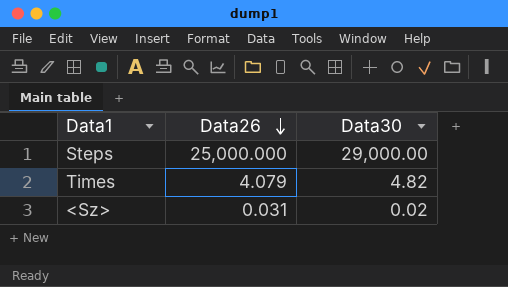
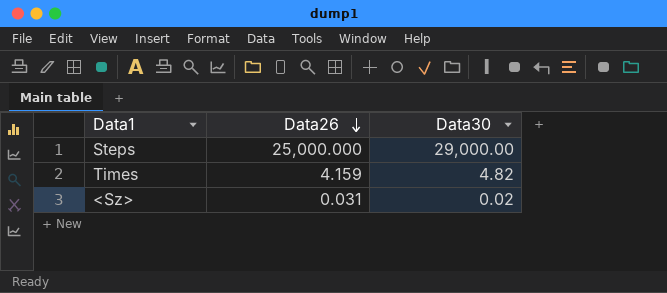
Times | Data26: 4.079 -> 4.159

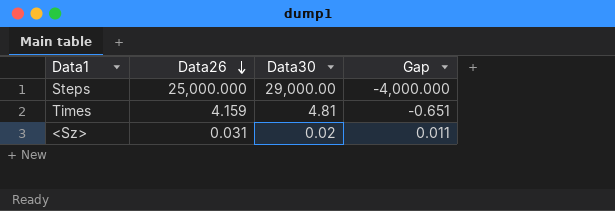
column Gap | formula: none -> [Data26] - [Data30]
Times | Data30: 4.82 -> 4.81

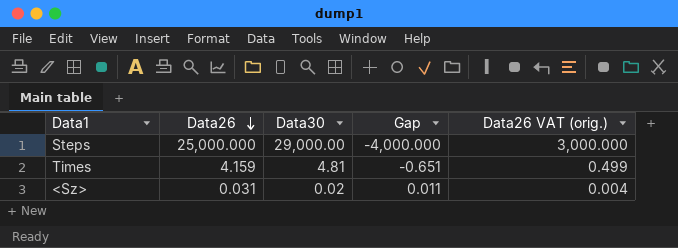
column Data26 VAT (orig.) | formula: none -> [Data26] * 0.12

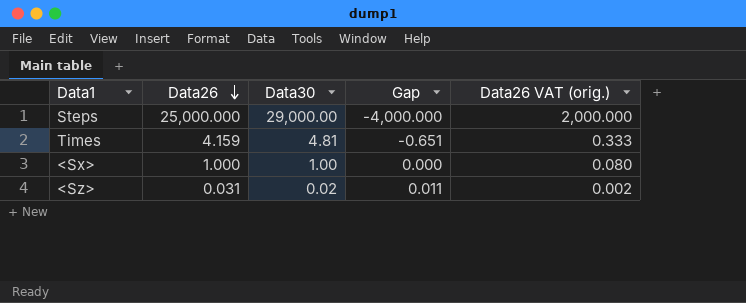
column Data26 VAT (orig.) | formula: [Data26] * 0.12 -> [Data26] * 0.08
row <Sx>: none -> 1.000 | 1.00 | 0.000 | 0.080

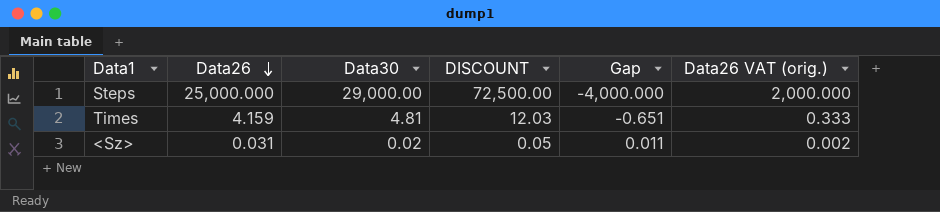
column DISCOUNT | formula: none -> [Data30] * 2.5
row <Sx>: 1.000 | 1.00 | 0.000 | 0.080 -> none

